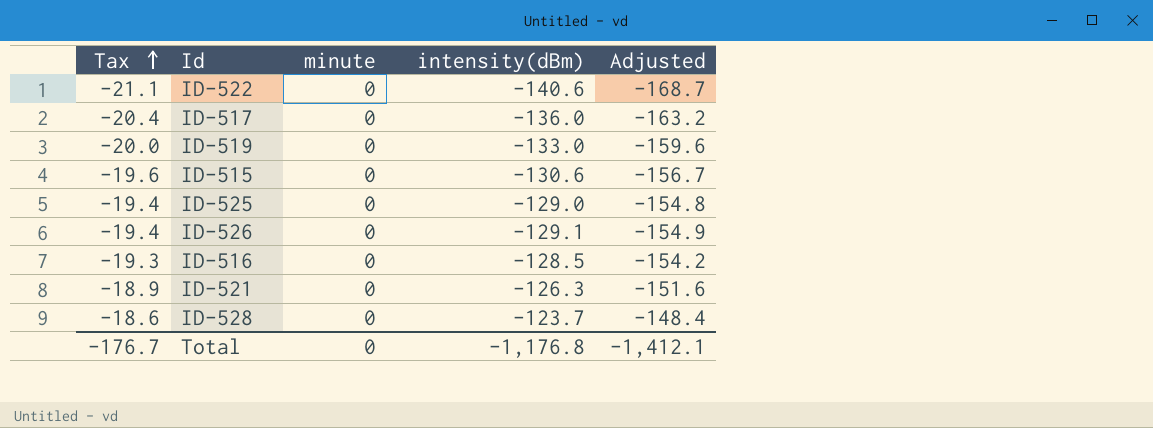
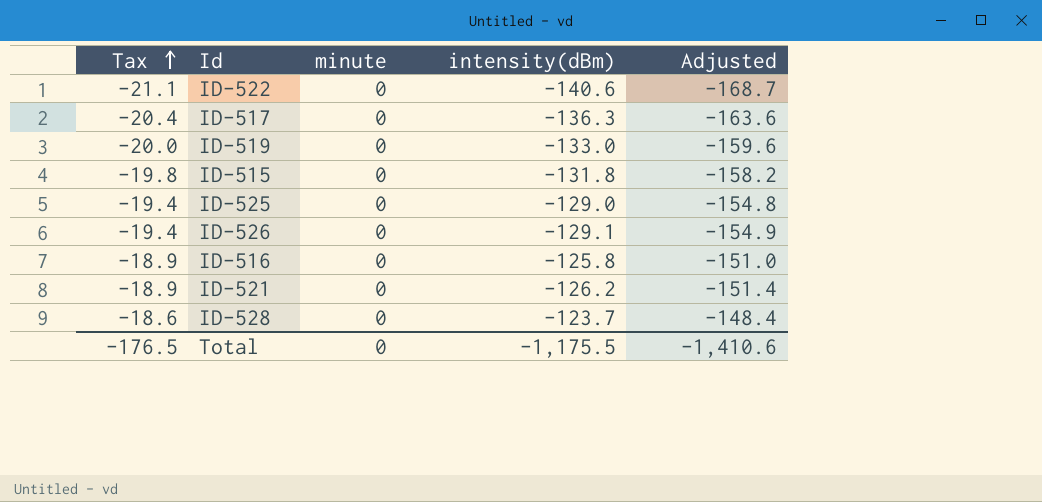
ID-517 | intensity(dBm): -136.0 -> -136.3
ID-517 | Adjusted: -163.2 -> -163.6
ID-515 | Tax: -19.6 -> -19.8
ID-515 | intensity(dBm): -130.6 -> -131.8
ID-515 | Adjusted: -156.7 -> -158.2
ID-516 | Tax: -19.3 -> -18.9
ID-516 | intensity(dBm): -128.5 -> -125.8
ID-516 | Adjusted: -154.2 -> -151.0
ID-521 | intensity(dBm): -126.3 -> -126.2
ID-521 | Adjusted: -151.6 -> -151.4
Total | Tax: -176.7 -> -176.5
Total | intensity(dBm): -1,176.8 -> -1,175.5
Total | Adjusted: -1,412.1 -> -1,410.6

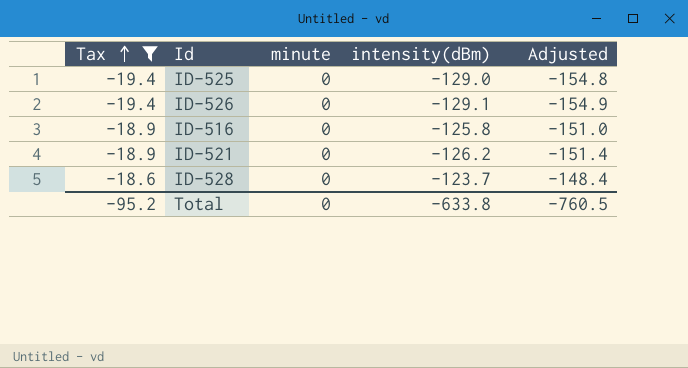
filter: none -> Tax >= -19.4
Total | Tax: -176.5 -> -95.2
Total | intensity(dBm): -1,175.5 -> -633.8
Total | Adjusted: -1,410.6 -> -760.5

